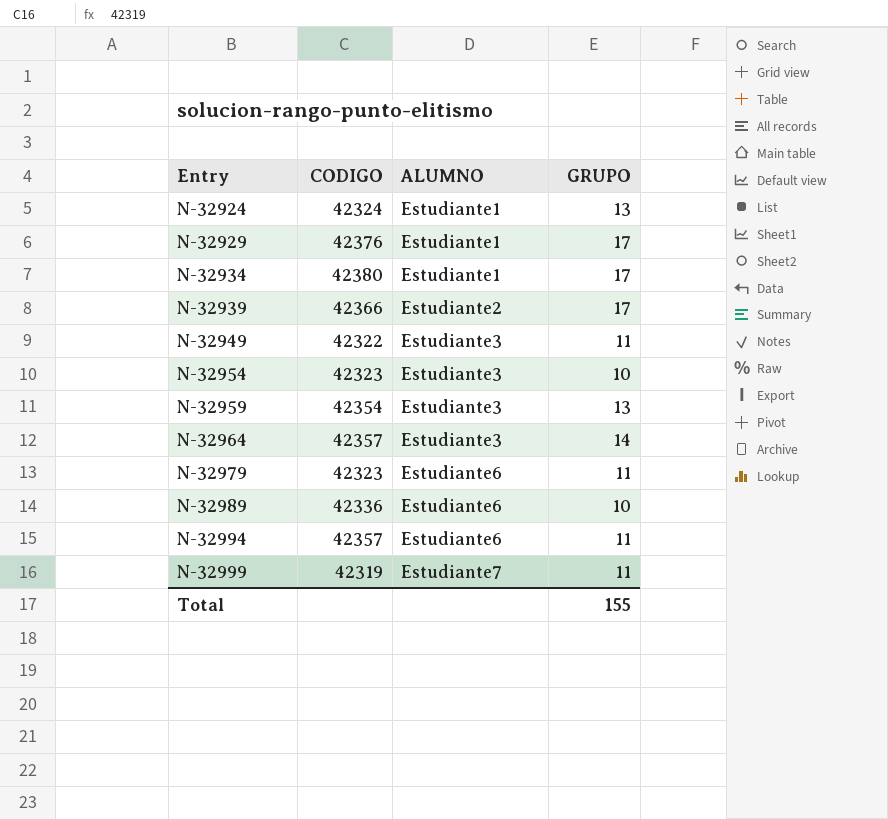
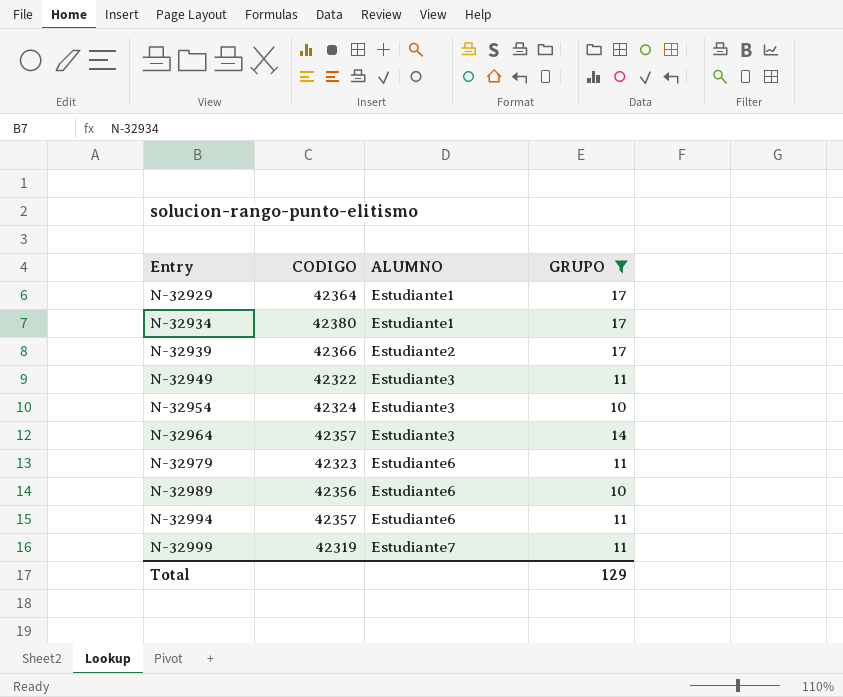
filter: none -> GRUPO != 13
N-32929 | CODIGO: 42376 -> 42364
N-32954 | CODIGO: 42323 -> 42324
N-32989 | CODIGO: 42336 -> 42356
Total | GRUPO: 155 -> 129

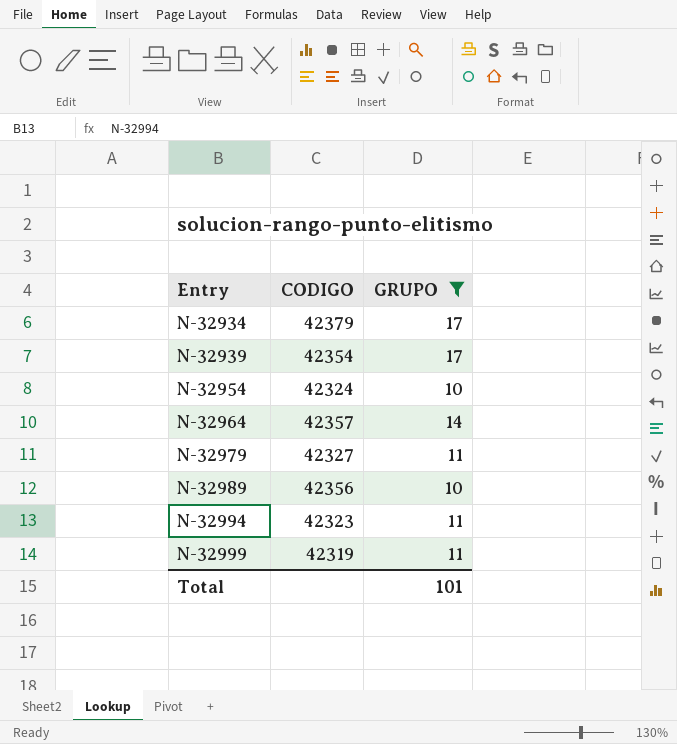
column ALUMNO | position: 3 -> none
row N-32929: 42364 | Estudiante1 | 17 -> none
row N-32949: 42322 | Estudiante3 | 11 -> none
N-32934 | CODIGO: 42380 -> 42379
N-32939 | CODIGO: 42366 -> 42354
N-32979 | CODIGO: 42323 -> 42327
N-32994 | CODIGO: 42357 -> 42323
Total | GRUPO: 129 -> 101

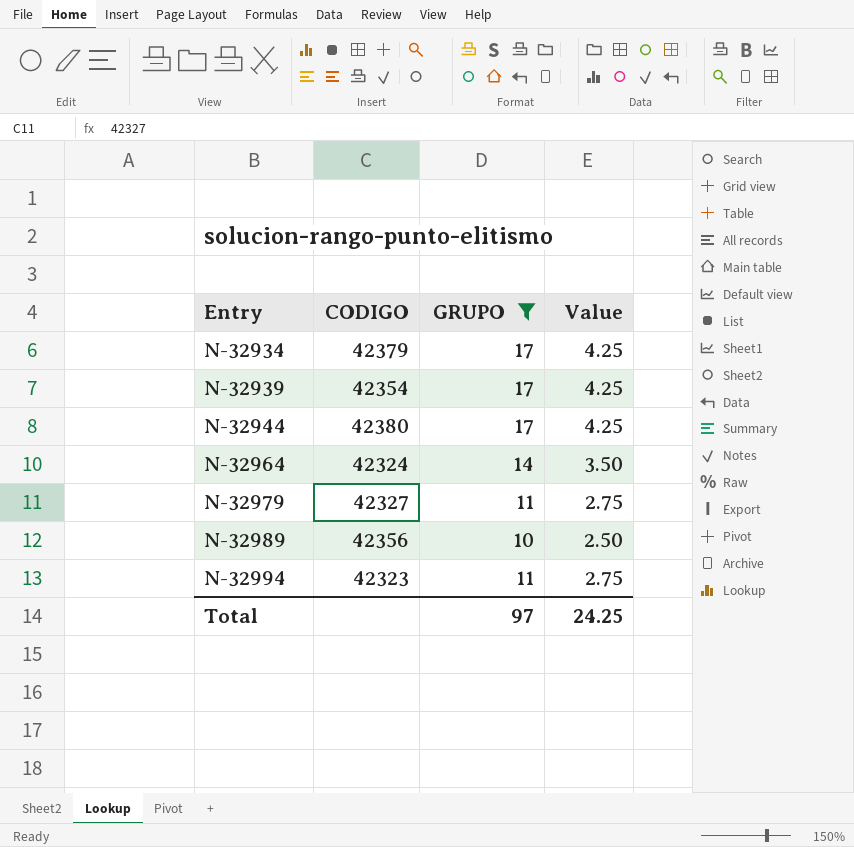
column Value | formula: none -> [GRUPO] * 0.25
row N-32954: 42324 | 10 -> none
row N-32999: 42319 | 11 -> none
row N-32944: none -> 42380 | 17 | 4.25
N-32964 | CODIGO: 42357 -> 42324
Total | GRUPO: 101 -> 97

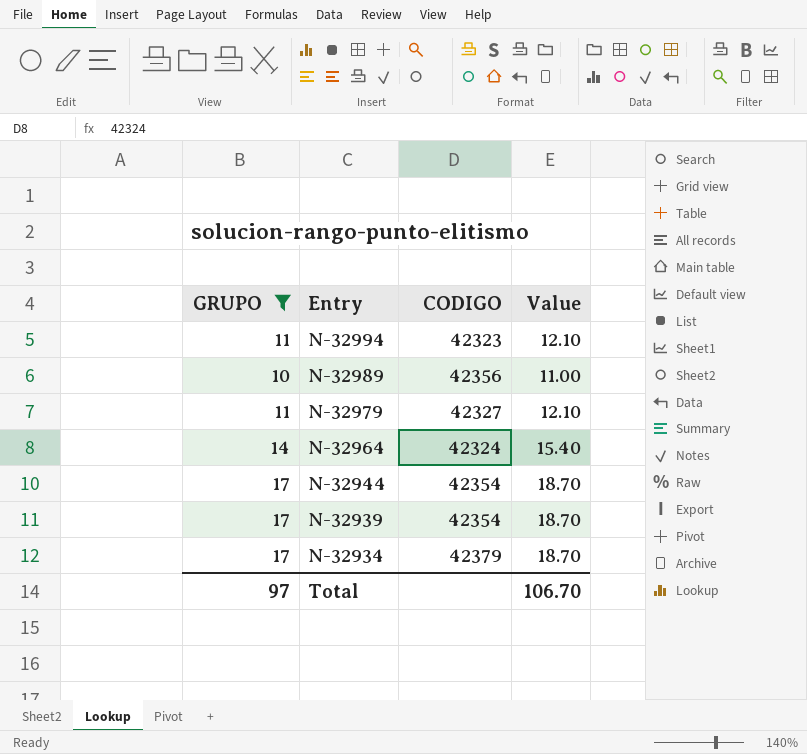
row order: Entry ascending -> Entry descending
column GRUPO | position: 3 -> 1
column Value | formula: [GRUPO] * 0.25 -> [GRUPO] * 1.1
N-32944 | CODIGO: 42380 -> 42354
Total | Value: 24.25 -> 106.70

